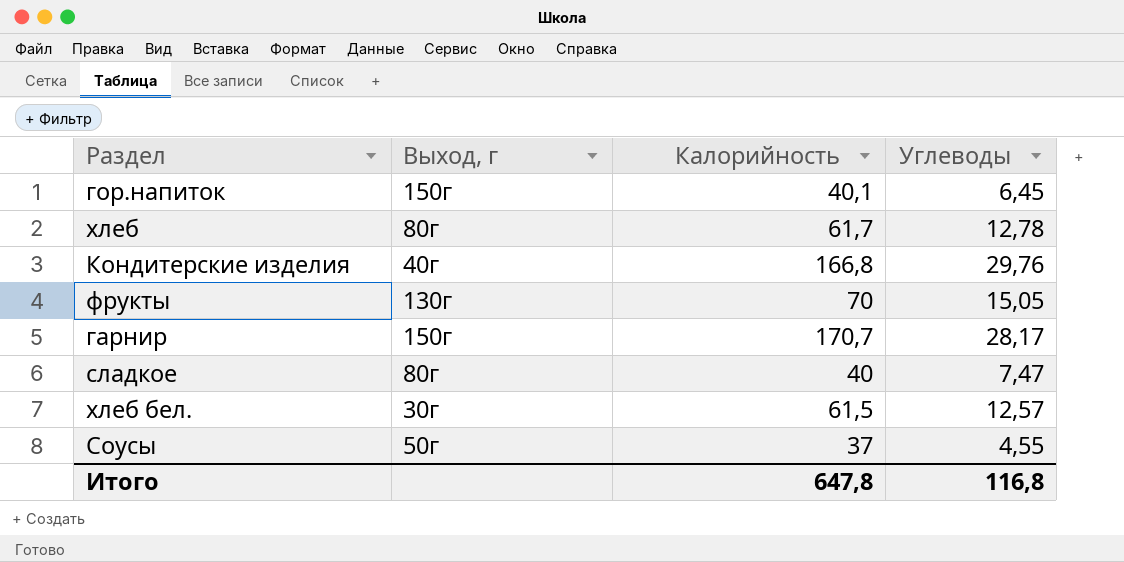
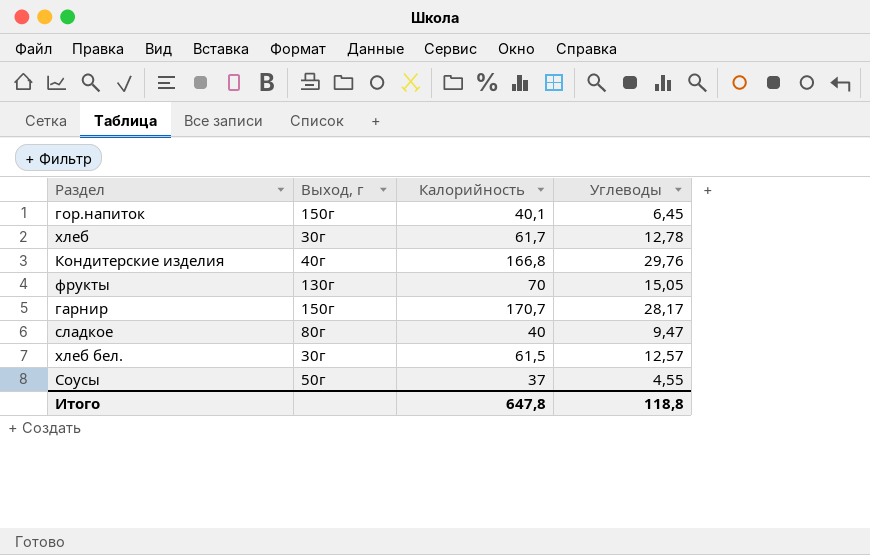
хлеб | Выход, г: 80г -> 30г
сладкое | Углеводы: 7,47 -> 9,47
Итого | Углеводы: 116,8 -> 118,8

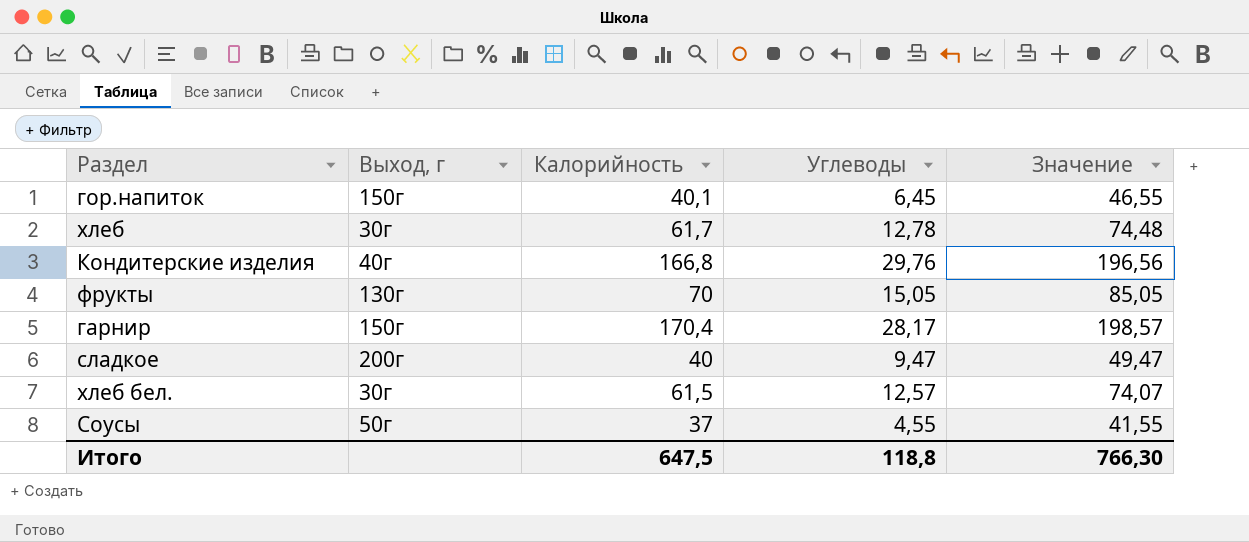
column Значение | formula: none -> [Калорийность] + [Углеводы]
гарнир | Калорийность: 170,7 -> 170,4
сладкое | Выход, г: 80г -> 200г
Итого | Калорийность: 647,8 -> 647,5

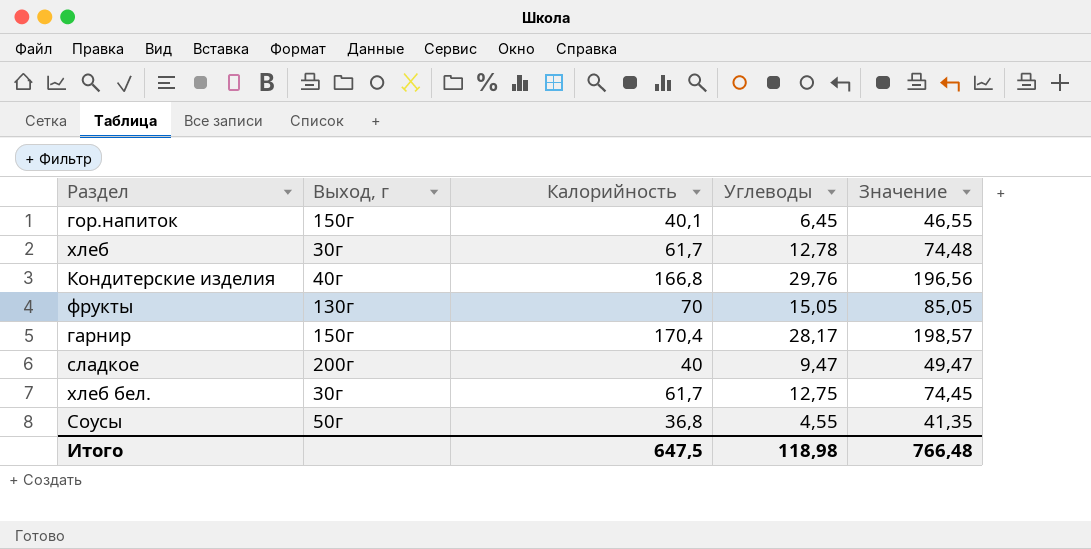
хлеб бел. | Калорийность: 61,5 -> 61,7
хлеб бел. | Углеводы: 12,57 -> 12,75
хлеб бел. | Значение: 74,07 -> 74,45
Соусы | Калорийность: 37 -> 36,8
Соусы | Значение: 41,55 -> 41,35
Итого | Углеводы: 118,8 -> 118,98
Итого | Значение: 766,30 -> 766,48

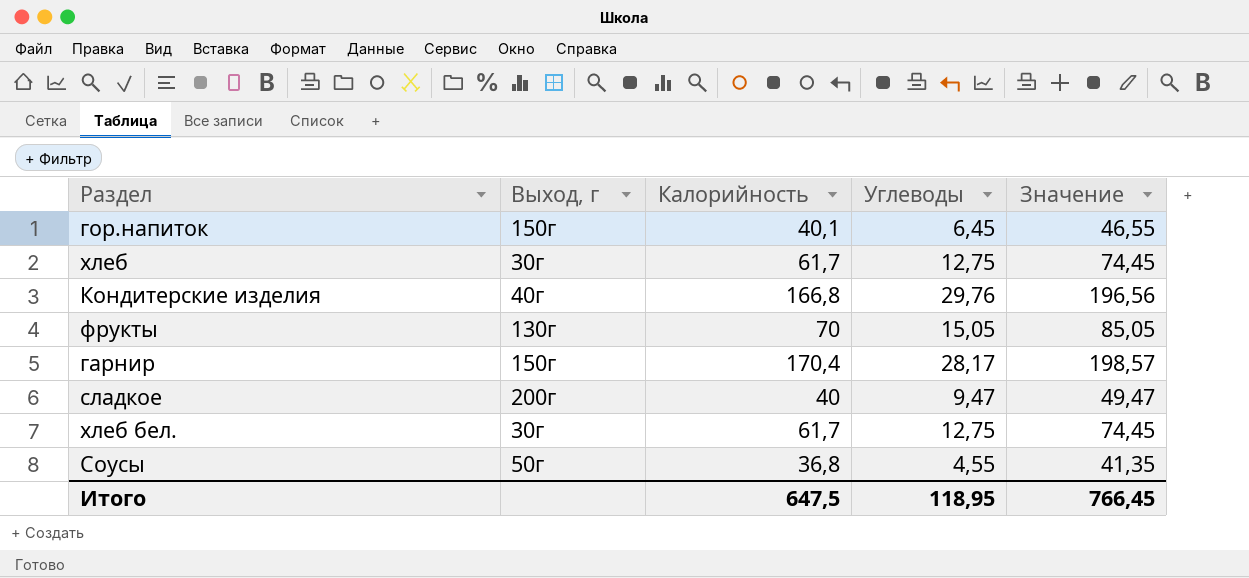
хлеб | Углеводы: 12,78 -> 12,75
хлеб | Значение: 74,48 -> 74,45
Итого | Углеводы: 118,98 -> 118,95
Итого | Значение: 766,48 -> 766,45

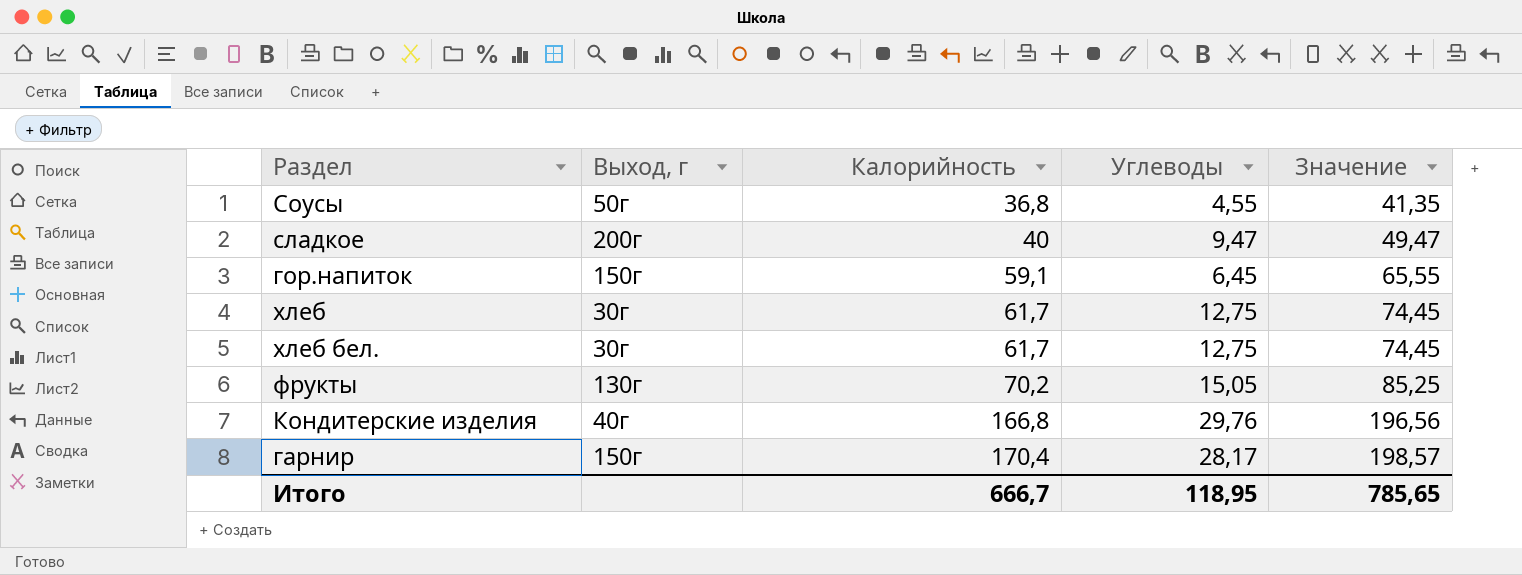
row order: none -> Калорийность ascending
гор.напиток | Калорийность: 40,1 -> 59,1
гор.напиток | Значение: 46,55 -> 65,55
фрукты | Калорийность: 70 -> 70,2
фрукты | Значение: 85,05 -> 85,25
Итого | Калорийность: 647,5 -> 666,7
Итого | Значение: 766,45 -> 785,65

